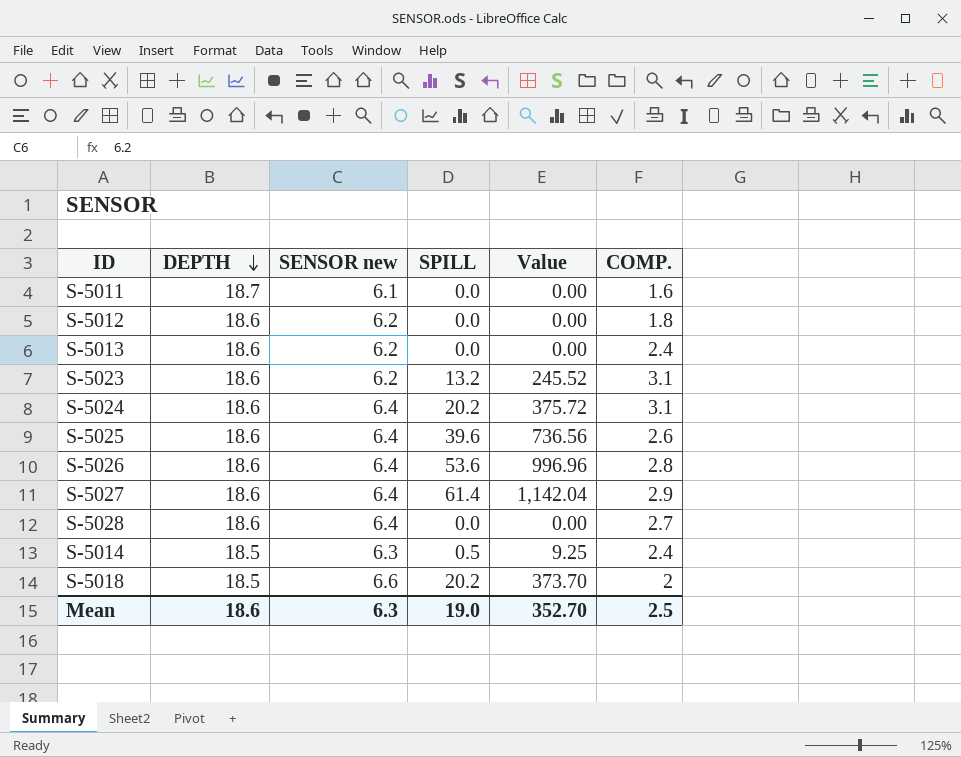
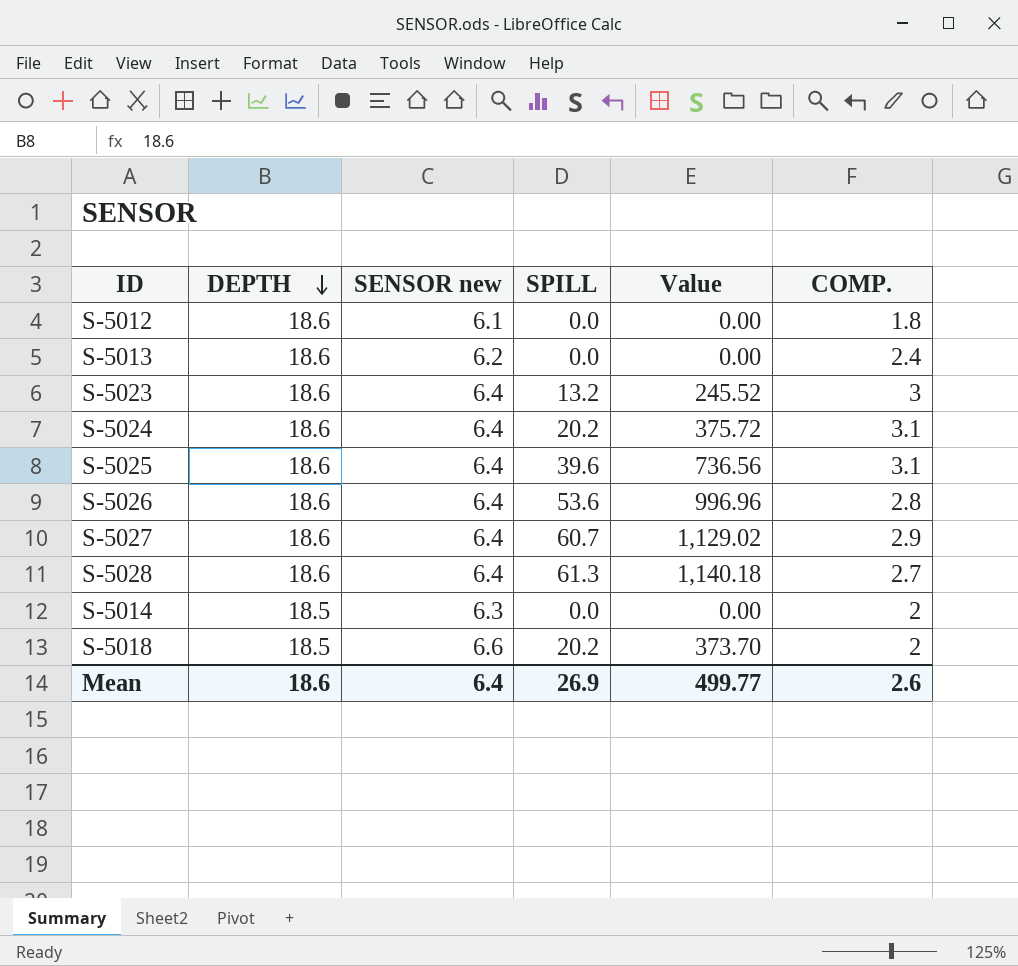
row S-5011: 18.7 | 6.1 | 0.0 | 0.00 | 1.6 -> none
S-5012 | SENSOR new: 6.2 -> 6.1
S-5023 | SENSOR new: 6.2 -> 6.4
S-5023 | COMP.: 3.1 -> 3
S-5025 | COMP.: 2.6 -> 3.1
S-5027 | SPILL: 61.4 -> 60.7
S-5027 | Value: 1,142.04 -> 1,129.02
S-5028 | SPILL: 0.0 -> 61.3
S-5028 | Value: 0.00 -> 1,140.18
S-5014 | SPILL: 0.5 -> 0.0
S-5014 | Value: 9.25 -> 0.00
S-5014 | COMP.: 2.4 -> 2
Mean | SENSOR new: 6.3 -> 6.4
Mean | SPILL: 19.0 -> 26.9
Mean | Value: 352.70 -> 499.77
Mean | COMP.: 2.5 -> 2.6

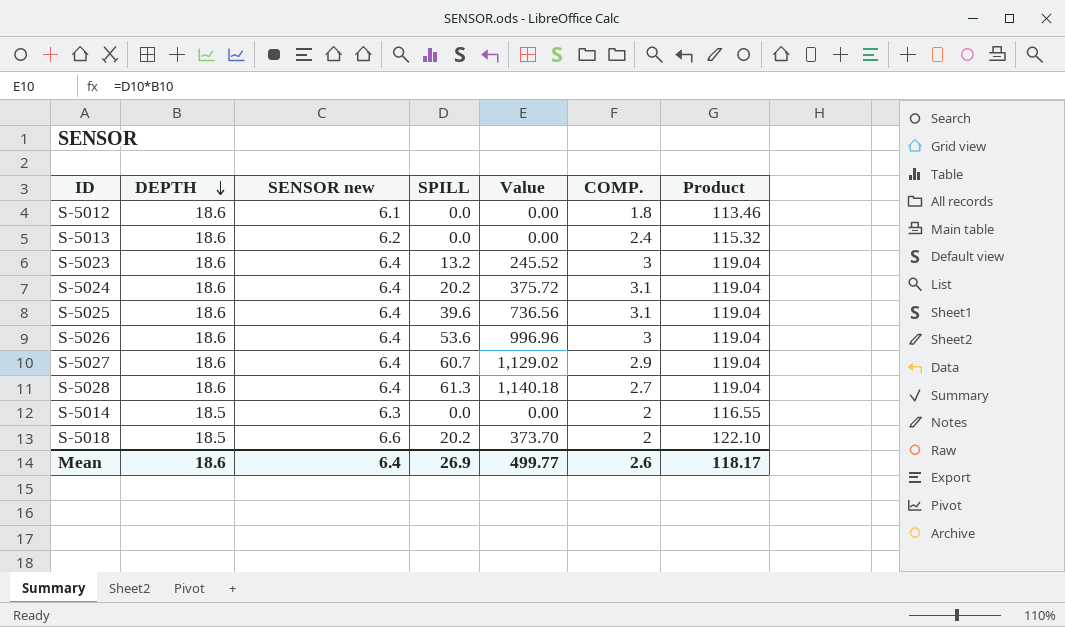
column Product | formula: none -> [DEPTH] * [SENSOR new]
S-5026 | COMP.: 2.8 -> 3

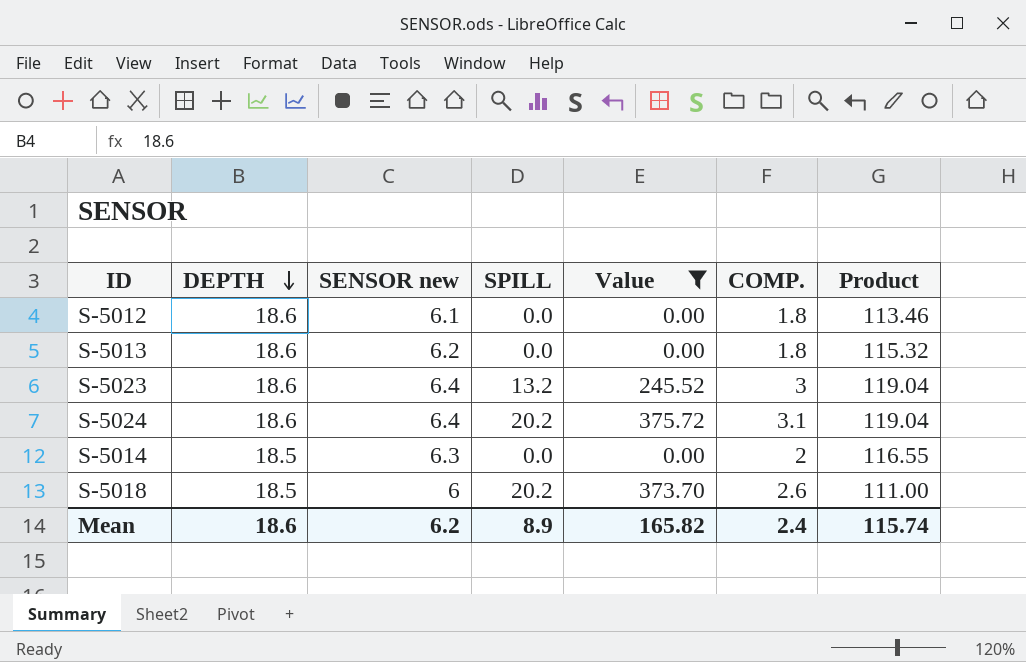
filter: none -> Value <= 375.72
S-5013 | COMP.: 2.4 -> 1.8
S-5018 | SENSOR new: 6.6 -> 6
S-5018 | COMP.: 2 -> 2.6
S-5018 | Product: 122.10 -> 111.00
Mean | SENSOR new: 6.4 -> 6.2
Mean | SPILL: 26.9 -> 8.9
Mean | Value: 499.77 -> 165.82
Mean | COMP.: 2.6 -> 2.4
Mean | Product: 118.17 -> 115.74

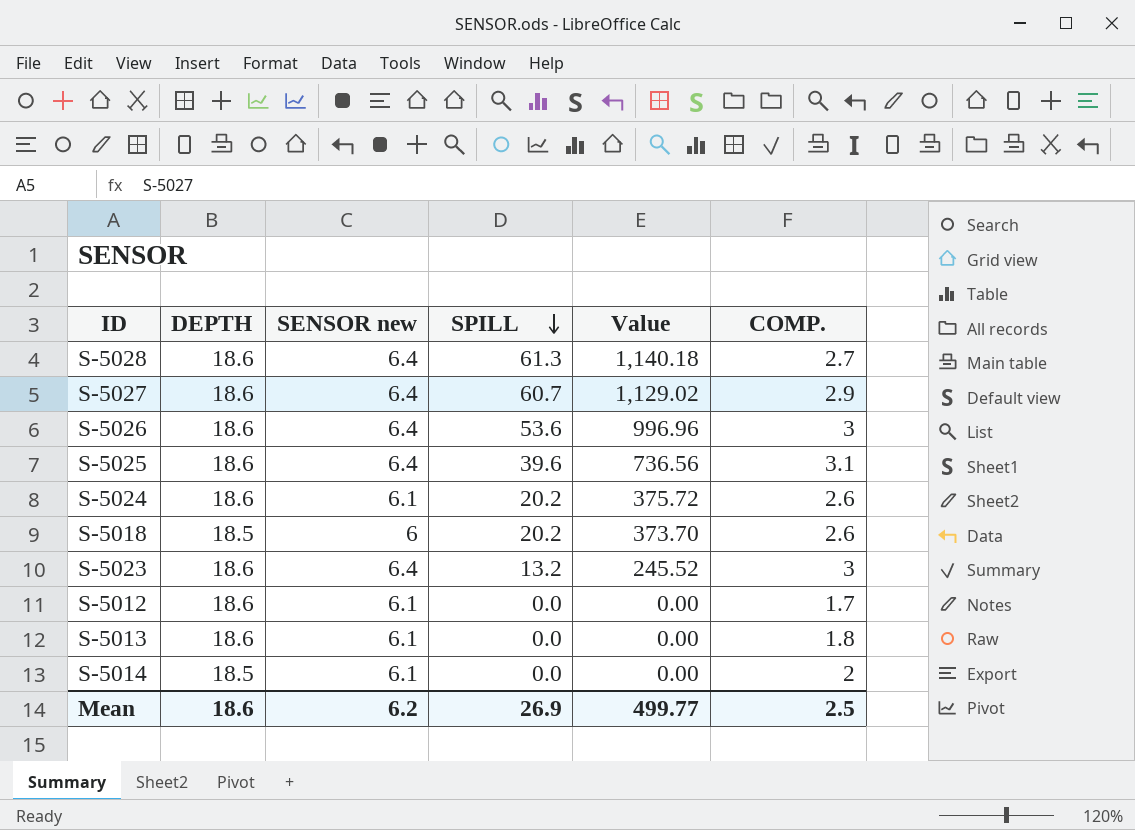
filter: Value <= 375.72 -> none
row order: DEPTH descending -> SPILL descending
column Product | formula: [DEPTH] * [SENSOR new] -> none
S-5024 | SENSOR new: 6.4 -> 6.1
S-5024 | COMP.: 3.1 -> 2.6
S-5012 | COMP.: 1.8 -> 1.7
S-5013 | SENSOR new: 6.2 -> 6.1
S-5014 | SENSOR new: 6.3 -> 6.1
Mean | SPILL: 8.9 -> 26.9
Mean | Value: 165.82 -> 499.77
Mean | COMP.: 2.4 -> 2.5

